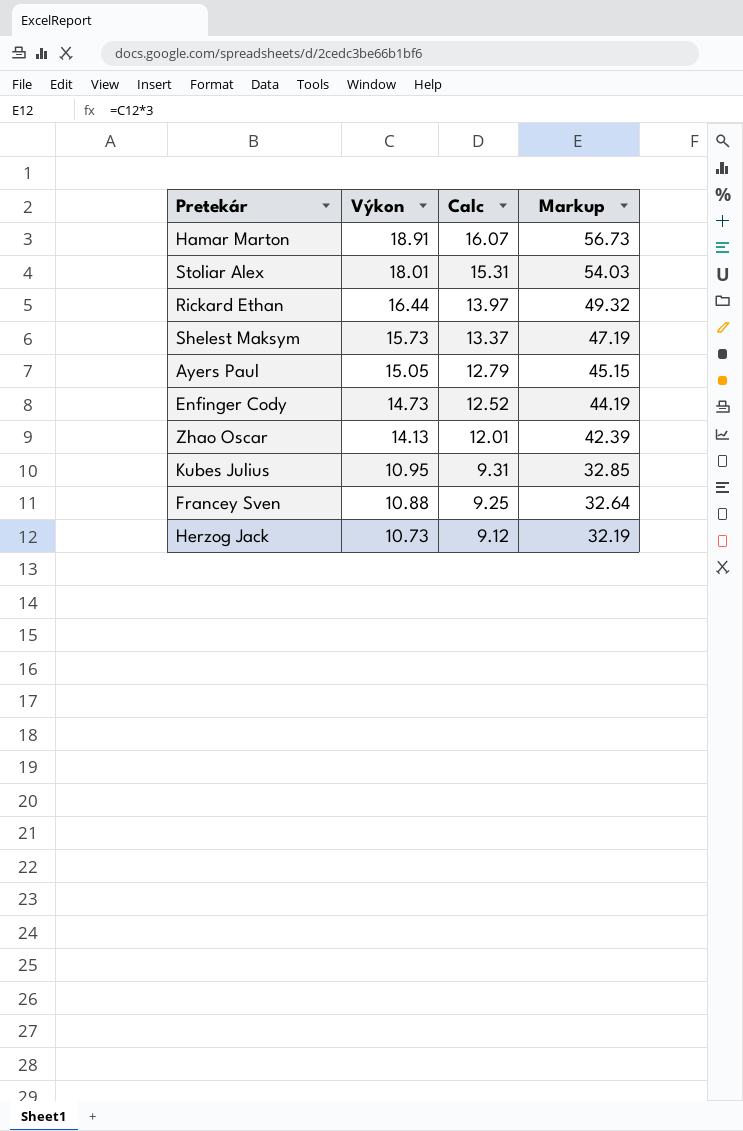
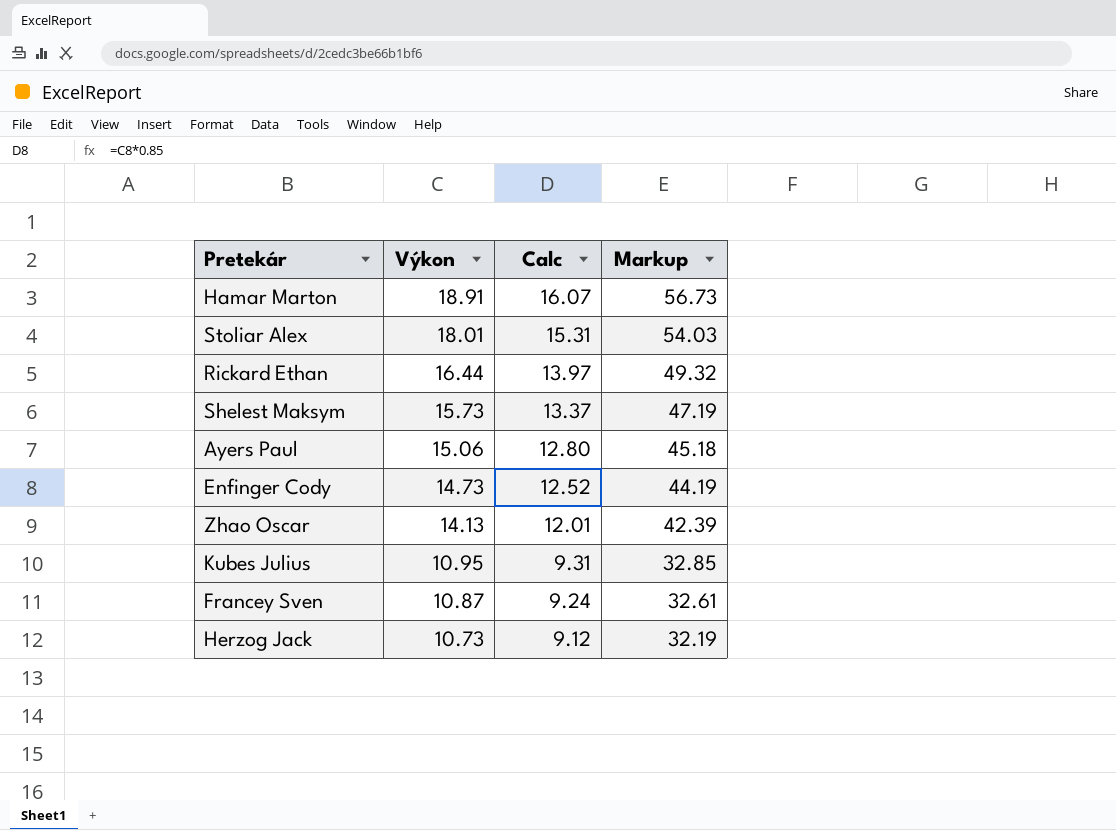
Ayers Paul | Výkon: 15.05 -> 15.06
Ayers Paul | Calc: 12.79 -> 12.80
Ayers Paul | Markup: 45.15 -> 45.18
Francey Sven | Výkon: 10.88 -> 10.87
Francey Sven | Calc: 9.25 -> 9.24
Francey Sven | Markup: 32.64 -> 32.61

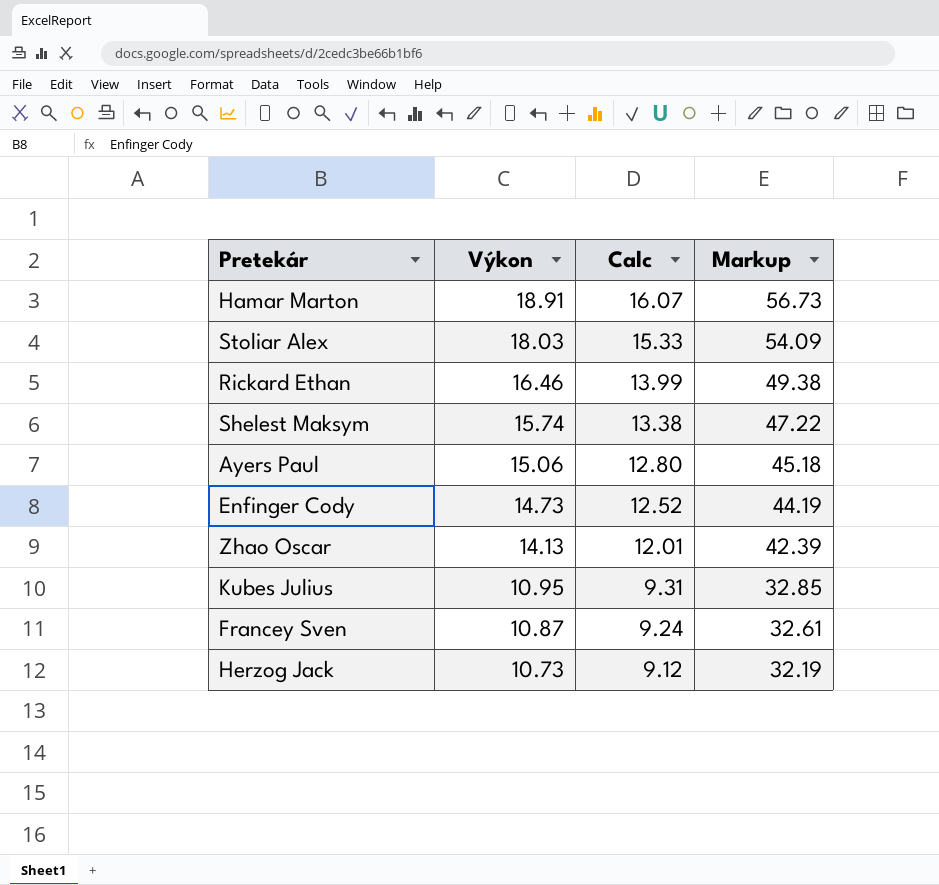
Stoliar Alex | Výkon: 18.01 -> 18.03
Stoliar Alex | Calc: 15.31 -> 15.33
Stoliar Alex | Markup: 54.03 -> 54.09
Rickard Ethan | Výkon: 16.44 -> 16.46
Rickard Ethan | Calc: 13.97 -> 13.99
Rickard Ethan | Markup: 49.32 -> 49.38
Shelest Maksym | Výkon: 15.73 -> 15.74
Shelest Maksym | Calc: 13.37 -> 13.38
Shelest Maksym | Markup: 47.19 -> 47.22

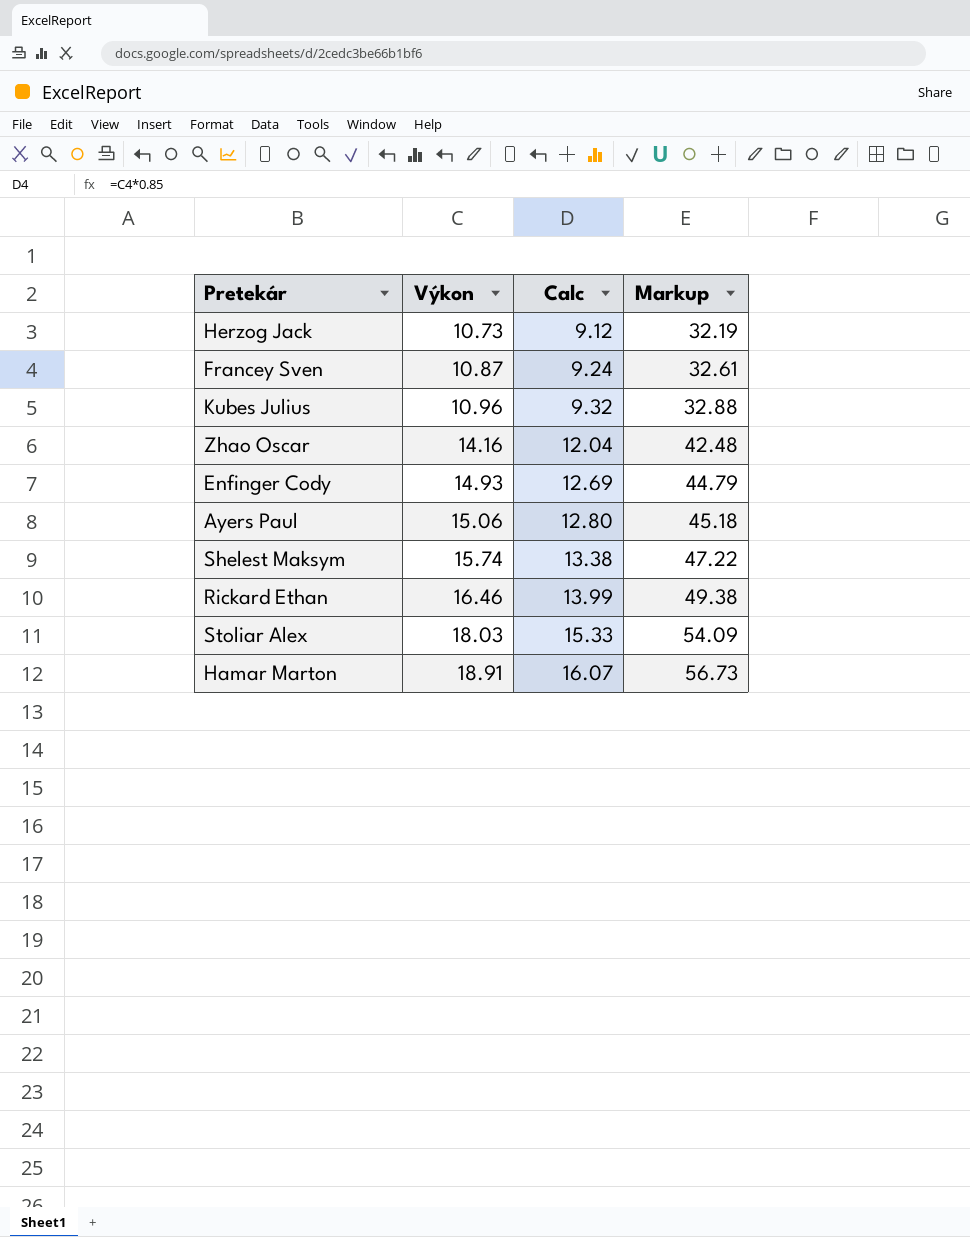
row order: Výkon descending -> Výkon ascending
Kubes Julius | Výkon: 10.95 -> 10.96
Kubes Julius | Calc: 9.31 -> 9.32
Kubes Julius | Markup: 32.85 -> 32.88
Zhao Oscar | Výkon: 14.13 -> 14.16
Zhao Oscar | Calc: 12.01 -> 12.04
Zhao Oscar | Markup: 42.39 -> 42.48
Enfinger Cody | Výkon: 14.73 -> 14.93
Enfinger Cody | Calc: 12.52 -> 12.69
Enfinger Cody | Markup: 44.19 -> 44.79

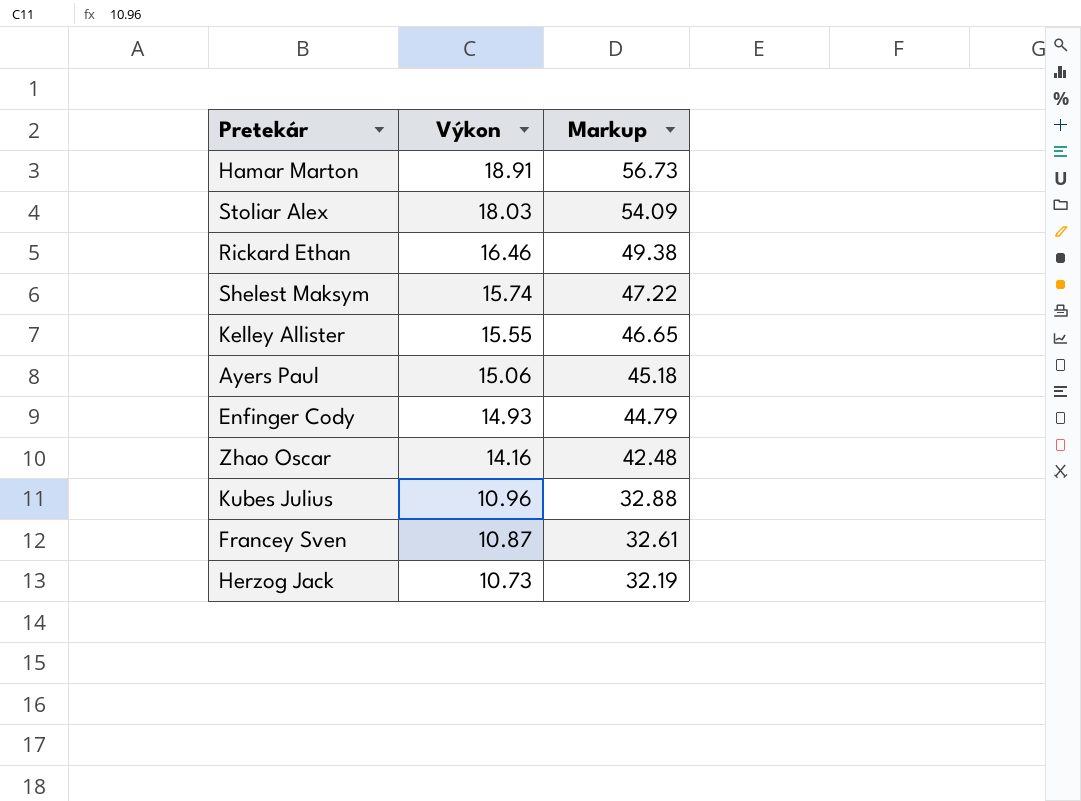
row order: Výkon ascending -> Výkon descending
column Calc | formula: [Výkon] * 0.85 -> none
row Kelley Allister: none -> 15.55 | 46.65

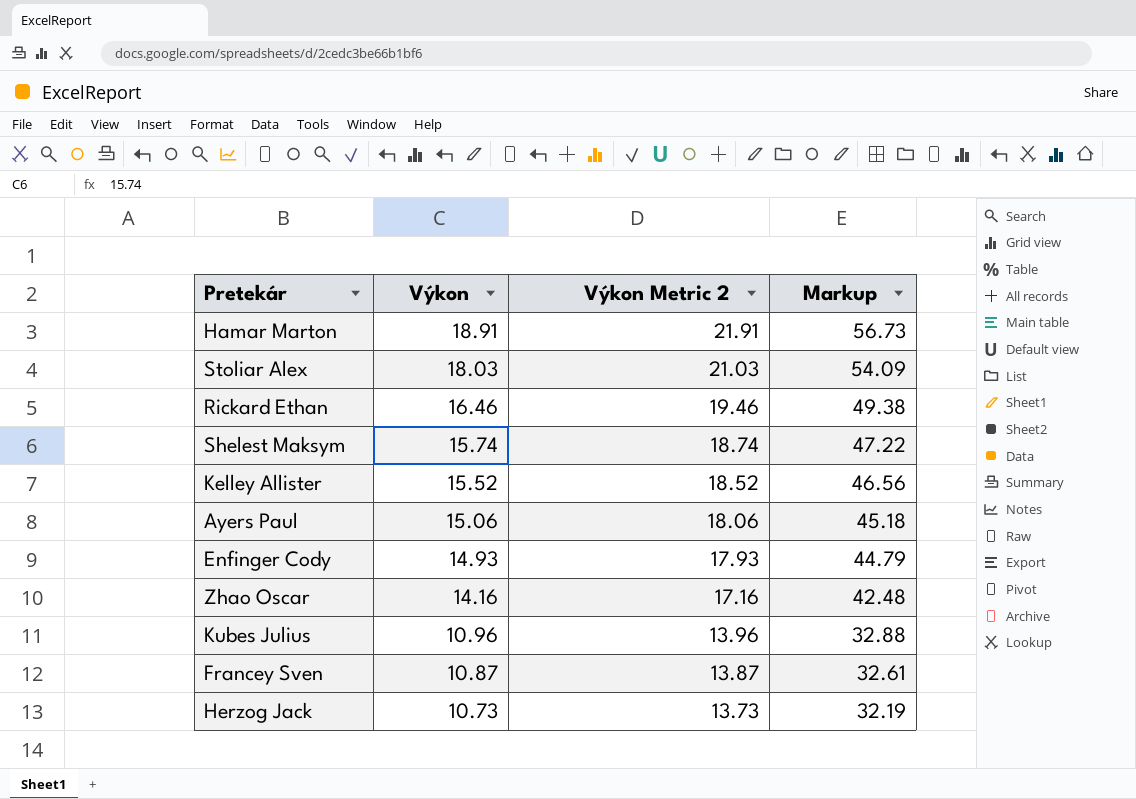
column Výkon Metric 2 | formula: none -> [Výkon] + 3
Kelley Allister | Výkon: 15.55 -> 15.52
Kelley Allister | Markup: 46.65 -> 46.56

